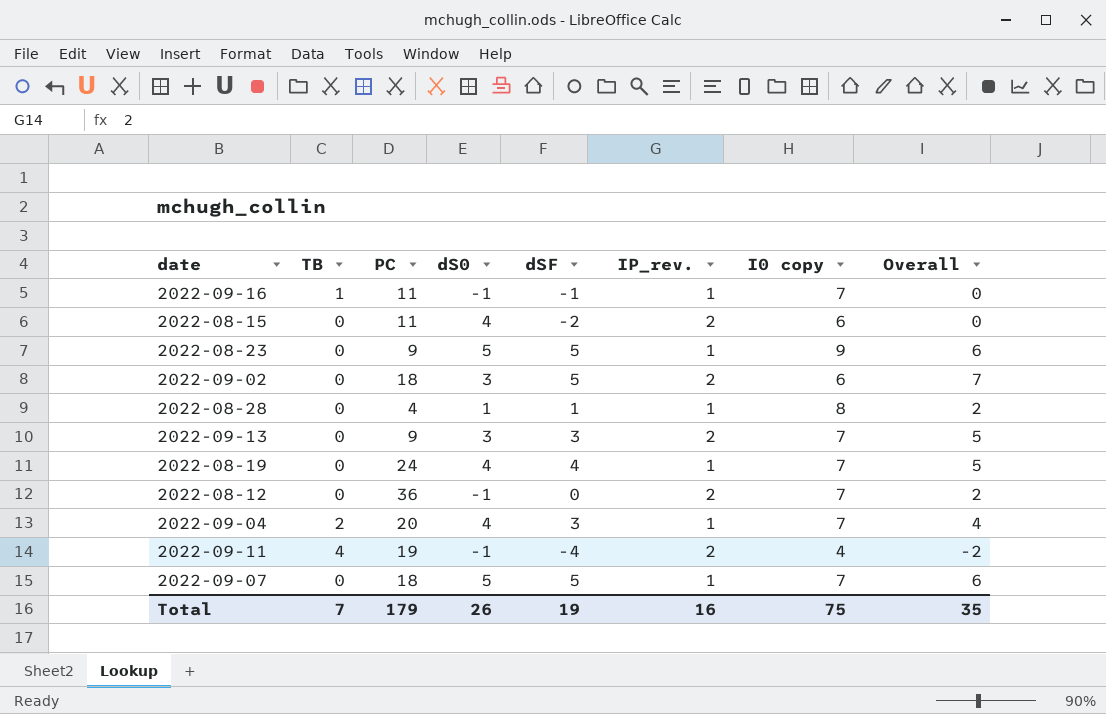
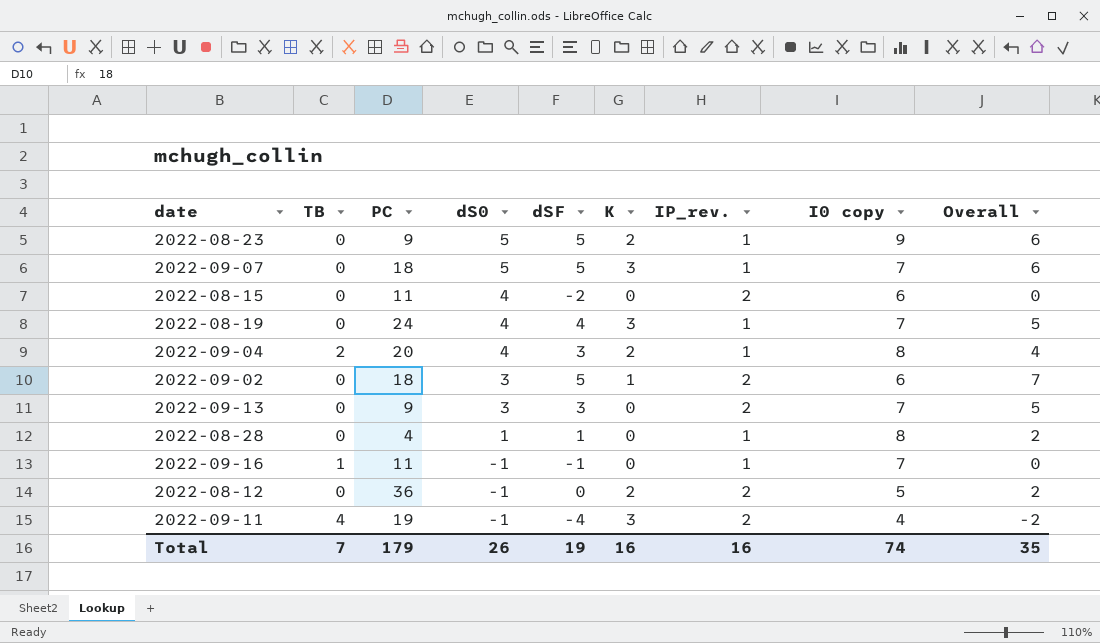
row order: none -> dS0 descending
column K | position: none -> 6
2022-09-04 | I0 copy: 7 -> 8
2022-08-12 | I0 copy: 7 -> 5
Total | I0 copy: 75 -> 74

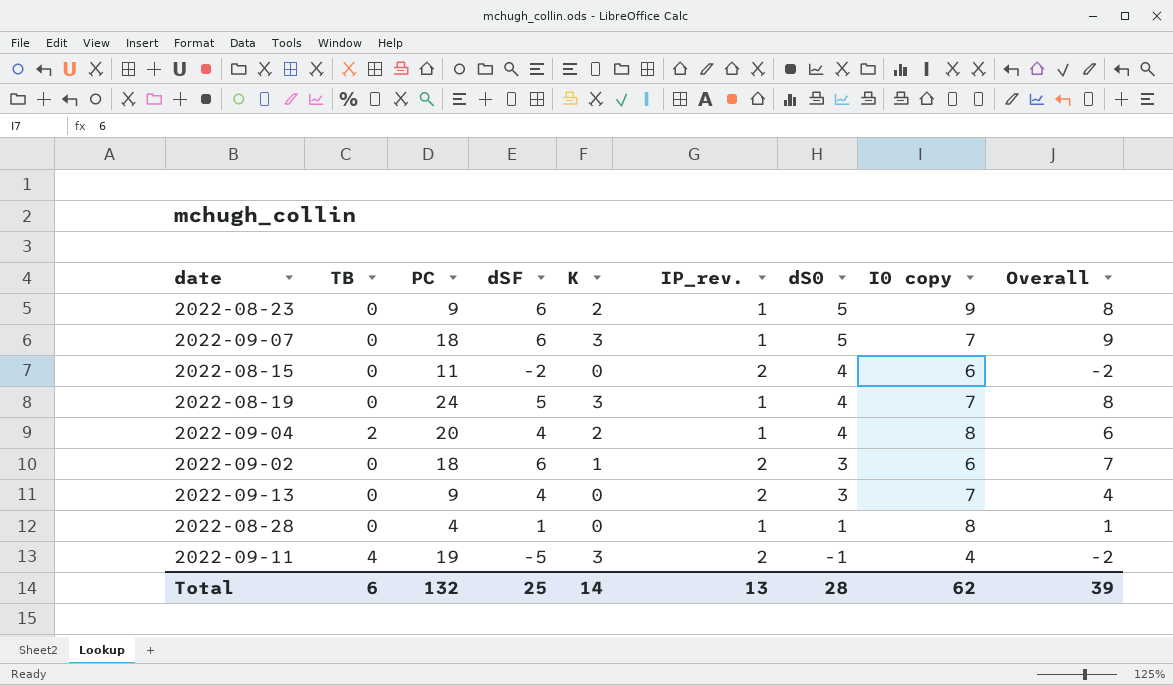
column dS0 | position: 4 -> 7
column Overall | formula: [dSF] + [IP_rev.] -> [dSF] + [K]
row 2022-09-16: 1 | 11 | -1 | -1 | 0 | 1 | 7 | 0 -> none
row 2022-08-12: 0 | 36 | -1 | 0 | 2 | 2 | 5 | 2 -> none
2022-08-23 | dSF: 5 -> 6
2022-09-07 | dSF: 5 -> 6
2022-08-19 | dSF: 4 -> 5
2022-09-04 | dSF: 3 -> 4
2022-09-02 | dSF: 5 -> 6
2022-09-13 | dSF: 3 -> 4
2022-09-11 | dSF: -4 -> -5
Total | TB: 7 -> 6
Total | PC: 179 -> 132
Total | dSF: 19 -> 25
Total | K: 16 -> 14
Total | IP_rev.: 16 -> 13
Total | dS0: 26 -> 28
Total | I0 copy: 74 -> 62
Total | Overall: 35 -> 39

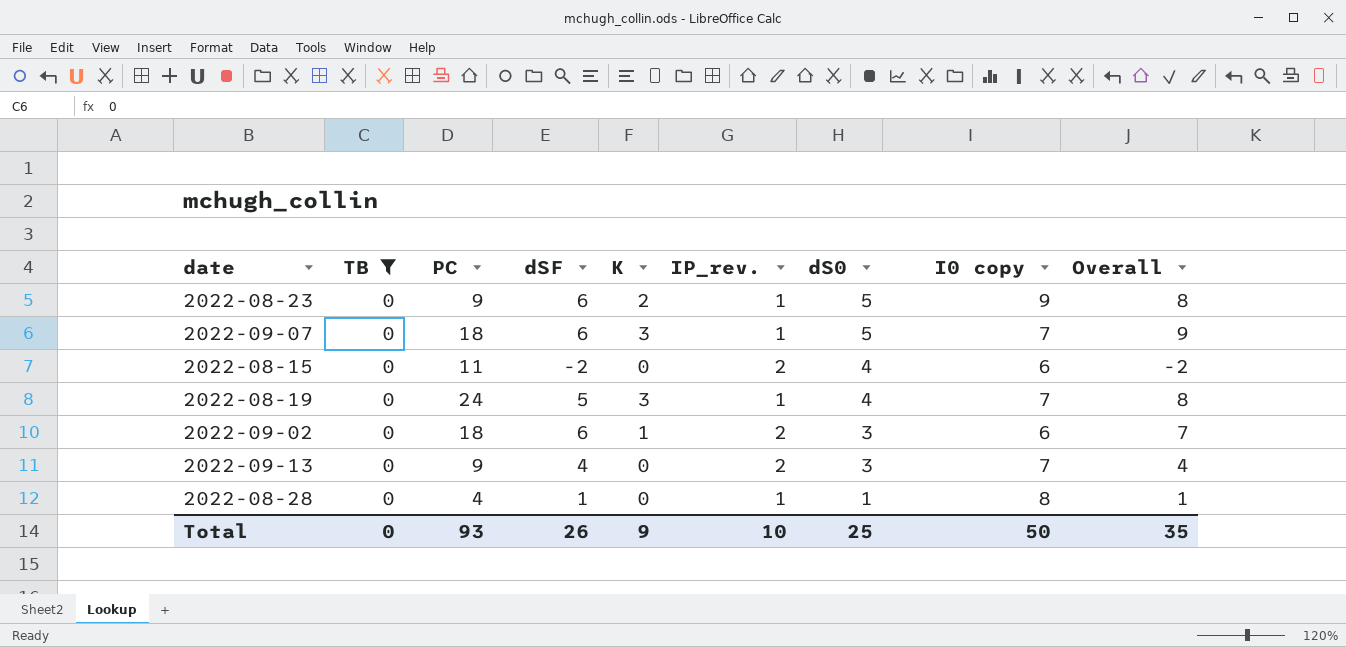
filter: none -> TB = 0
Total | TB: 6 -> 0
Total | PC: 132 -> 93
Total | dSF: 25 -> 26
Total | K: 14 -> 9
Total | IP_rev.: 13 -> 10
Total | dS0: 28 -> 25
Total | I0 copy: 62 -> 50
Total | Overall: 39 -> 35

